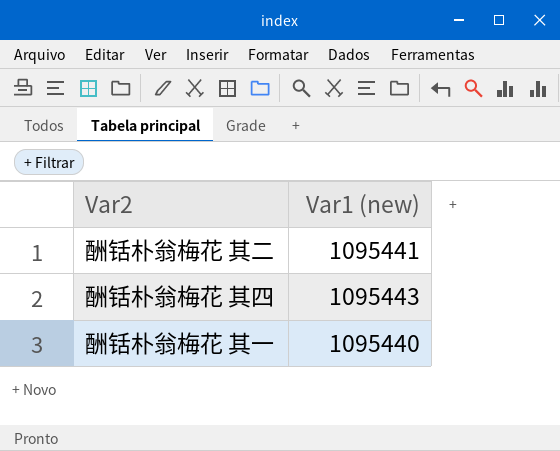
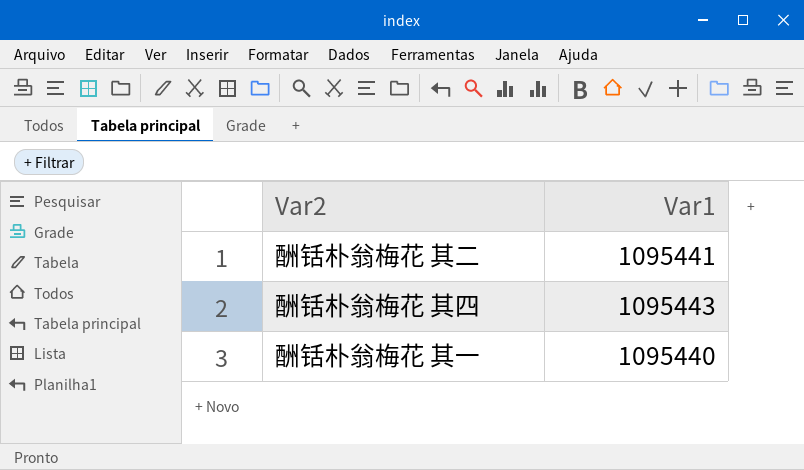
column name: Var1 (new) -> Var1

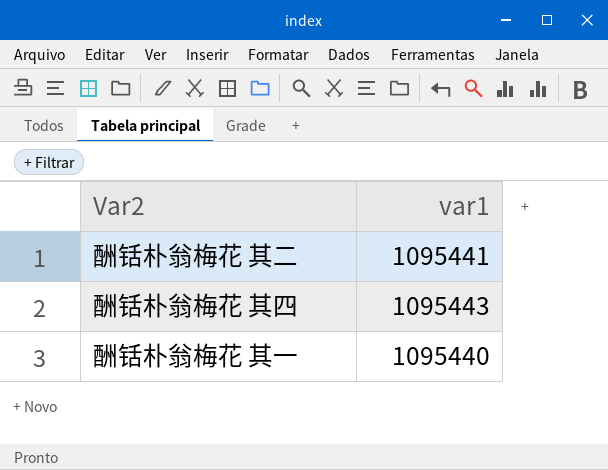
column name: Var1 -> var1

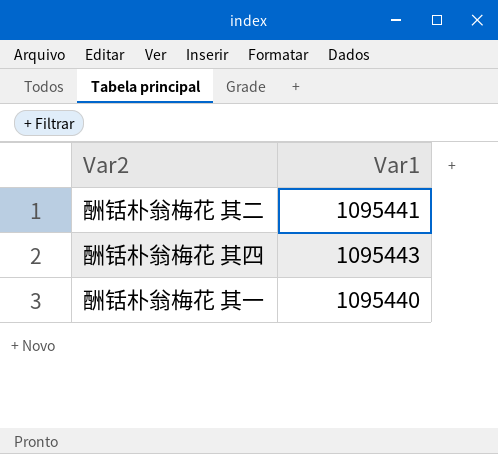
column name: var1 -> Var1

